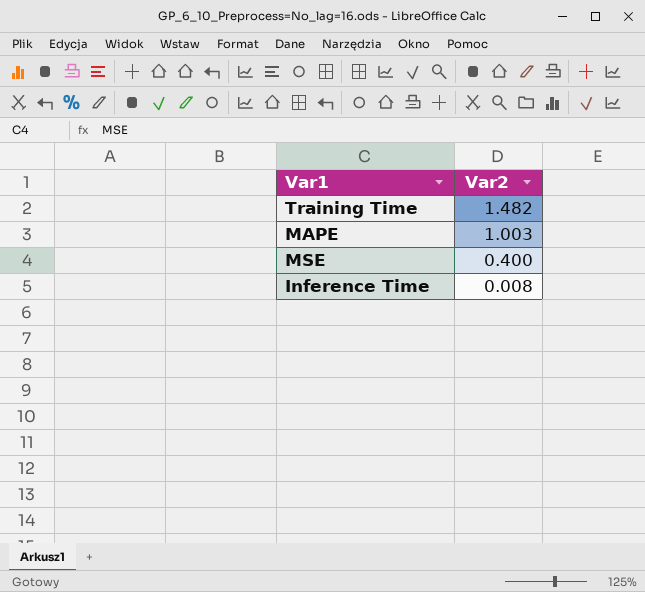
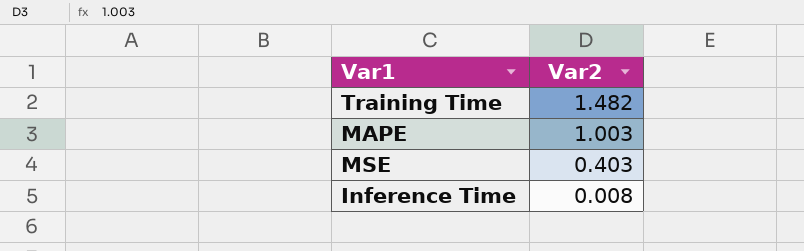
MSE | Var2: 0.400 -> 0.403

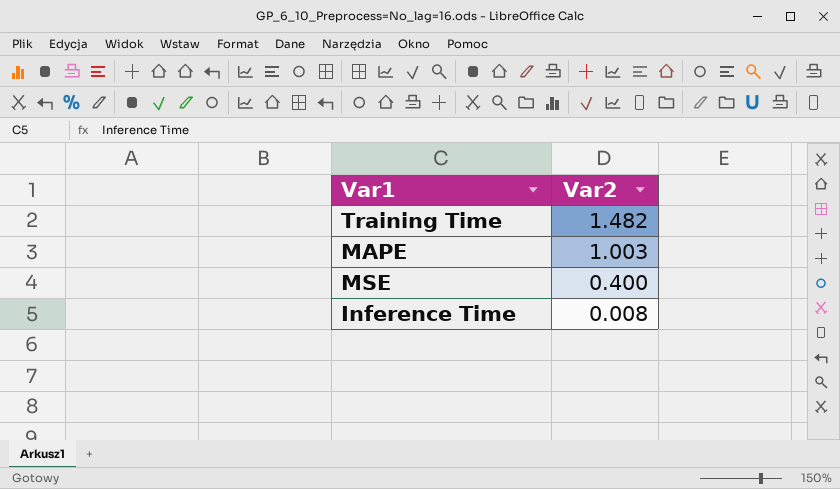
MSE | Var2: 0.403 -> 0.400

